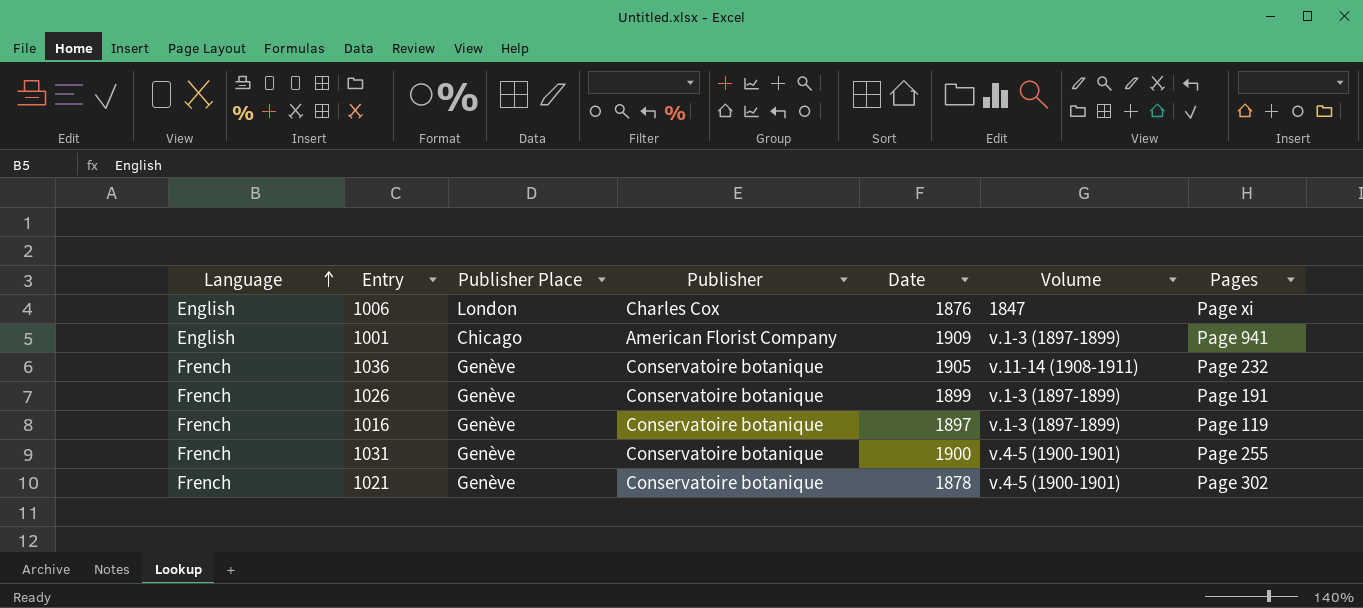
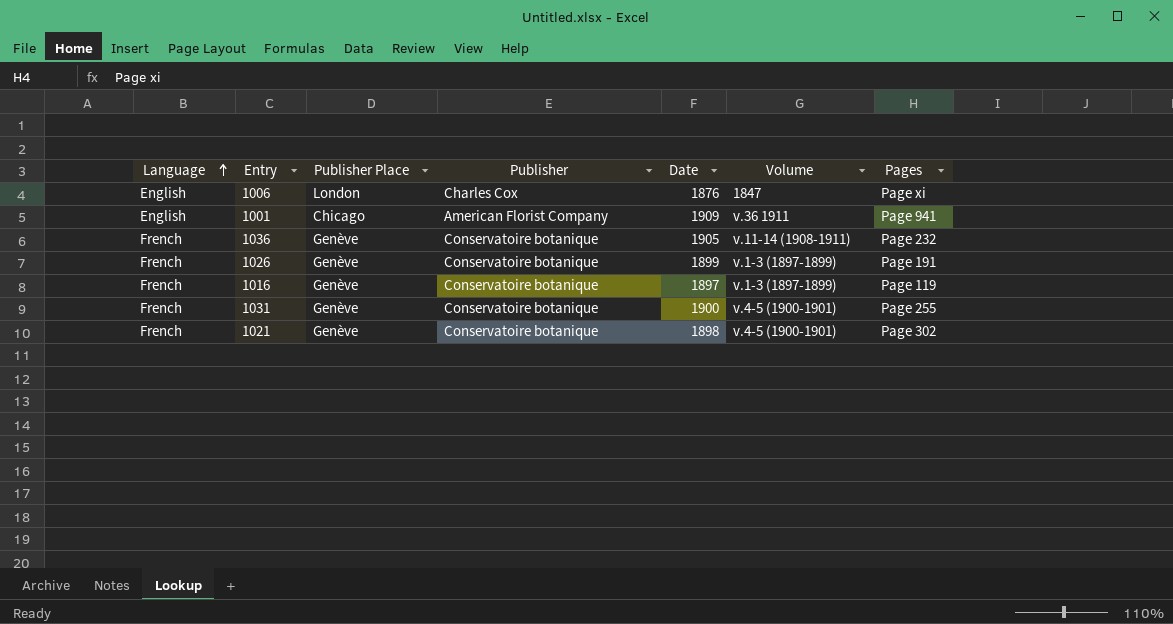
1001 | Volume: v.1-3 (1897-1899) -> v.36 1911
1021 | Date: 1878 -> 1898

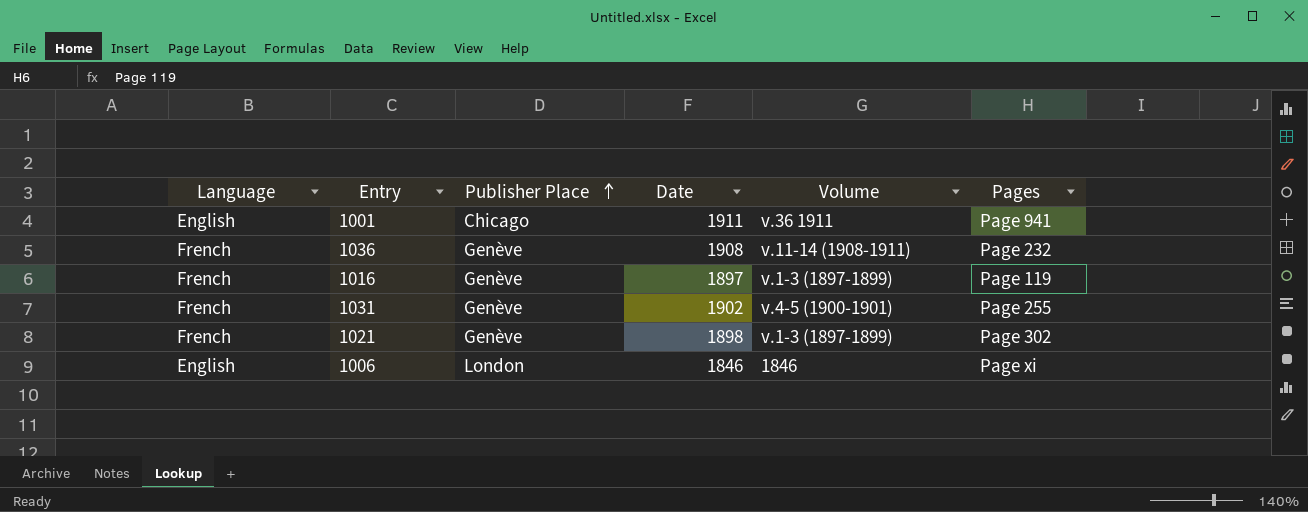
row order: Language ascending -> Publisher Place ascending
column Publisher | position: 4 -> none
row 1026: French | Genève | Conservatoire botanique | 1899 | v.1-3 (1897-1899) | Page 191 -> none
1001 | Date: 1909 -> 1911
1036 | Date: 1905 -> 1908
1031 | Date: 1900 -> 1902
1021 | Volume: v.4-5 (1900-1901) -> v.1-3 (1897-1899)
1006 | Date: 1876 -> 1846
1006 | Volume: 1847 -> 1846

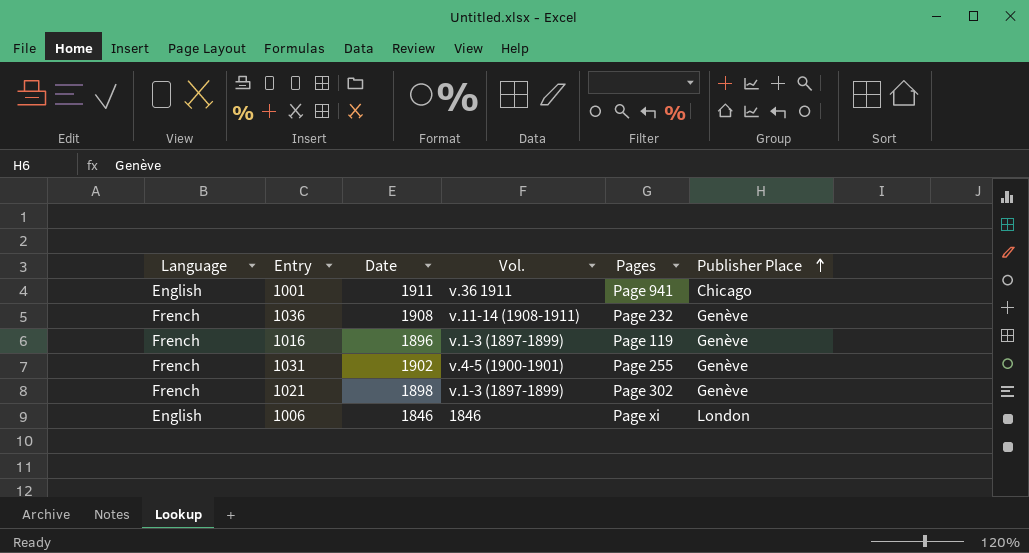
column name: Volume -> Vol.
column Publisher Place | position: 3 -> 6
1016 | Date: 1897 -> 1896

